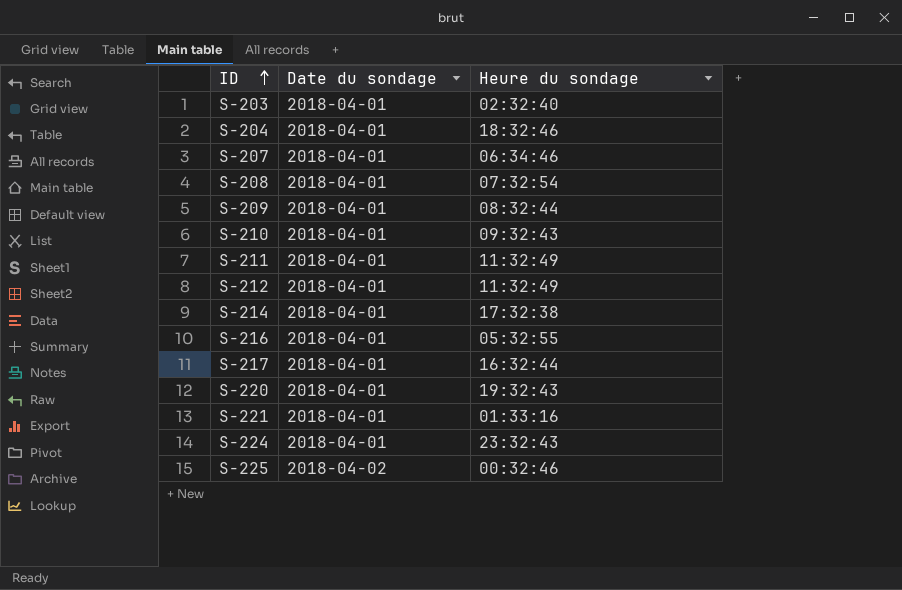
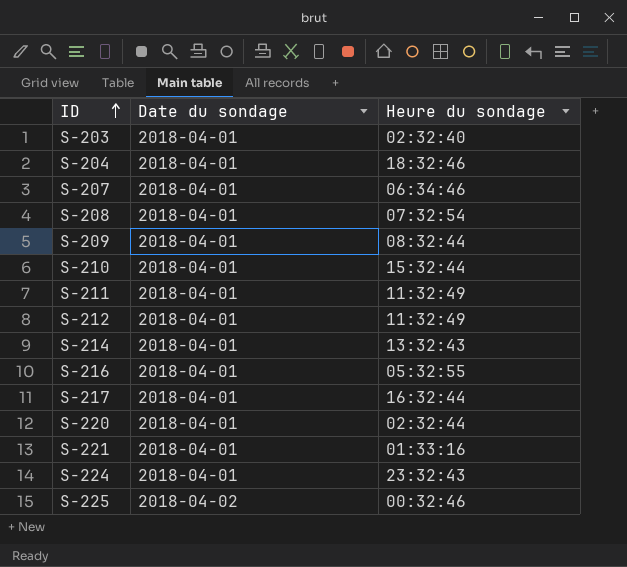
S-210 | Heure du sondage: 09:32:43 -> 15:32:44
S-214 | Heure du sondage: 17:32:38 -> 13:32:43
S-220 | Heure du sondage: 19:32:43 -> 02:32:44

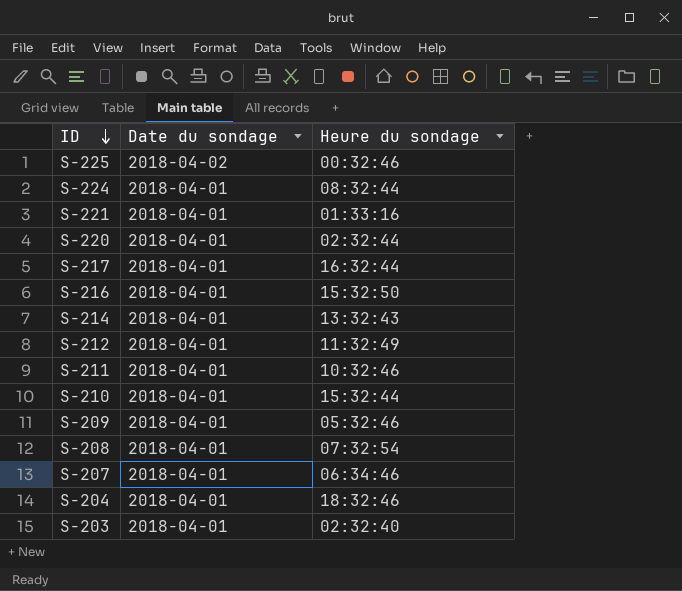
row order: ID ascending -> ID descending
S-224 | Heure du sondage: 23:32:43 -> 08:32:44
S-216 | Heure du sondage: 05:32:55 -> 15:32:50
S-211 | Heure du sondage: 11:32:49 -> 10:32:46
S-209 | Heure du sondage: 08:32:44 -> 05:32:46

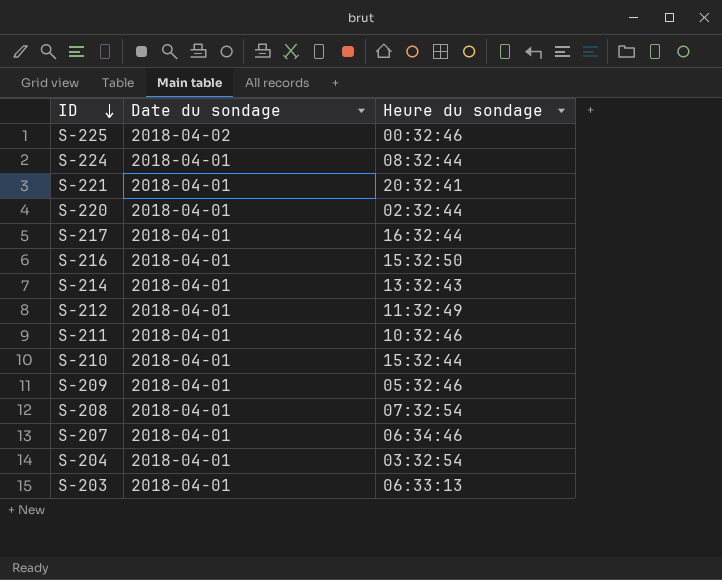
S-221 | Heure du sondage: 01:33:16 -> 20:32:41
S-204 | Heure du sondage: 18:32:46 -> 03:32:54
S-203 | Heure du sondage: 02:32:40 -> 06:33:13

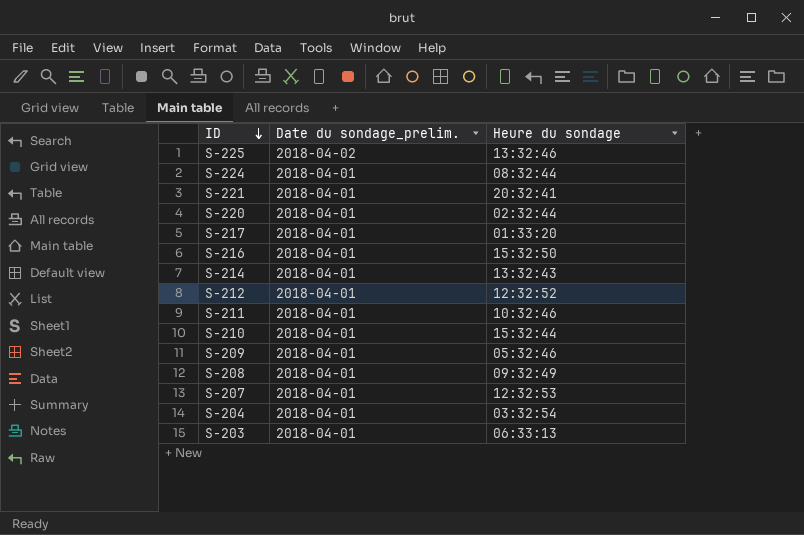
column name: Date du sondage -> Date du sondage_prelim.
S-225 | Heure du sondage: 00:32:46 -> 13:32:46
S-217 | Heure du sondage: 16:32:44 -> 01:33:20
S-212 | Heure du sondage: 11:32:49 -> 12:32:52
S-208 | Heure du sondage: 07:32:54 -> 09:32:49
S-207 | Heure du sondage: 06:34:46 -> 12:32:53

